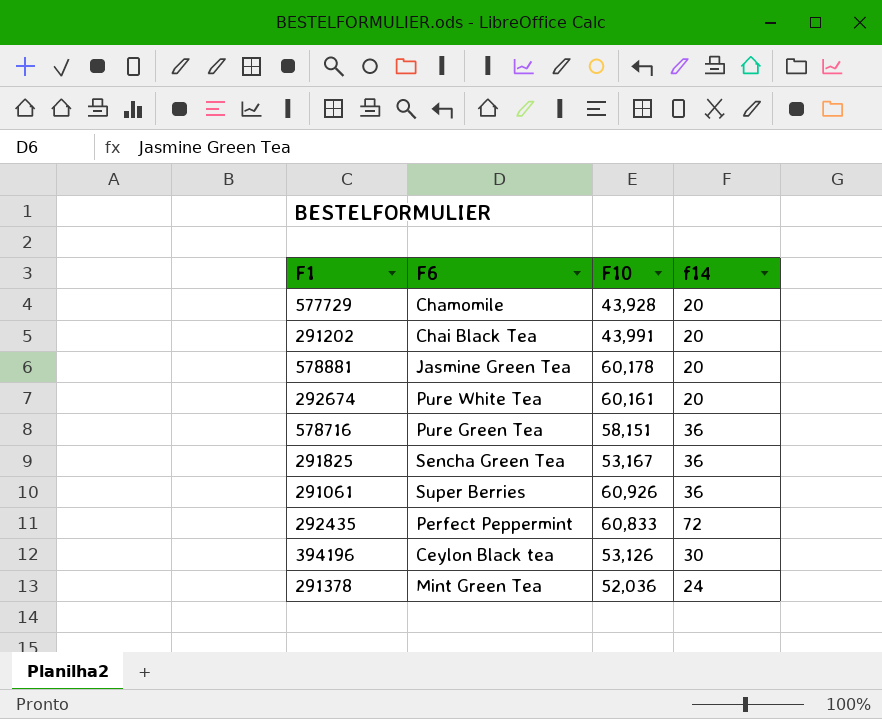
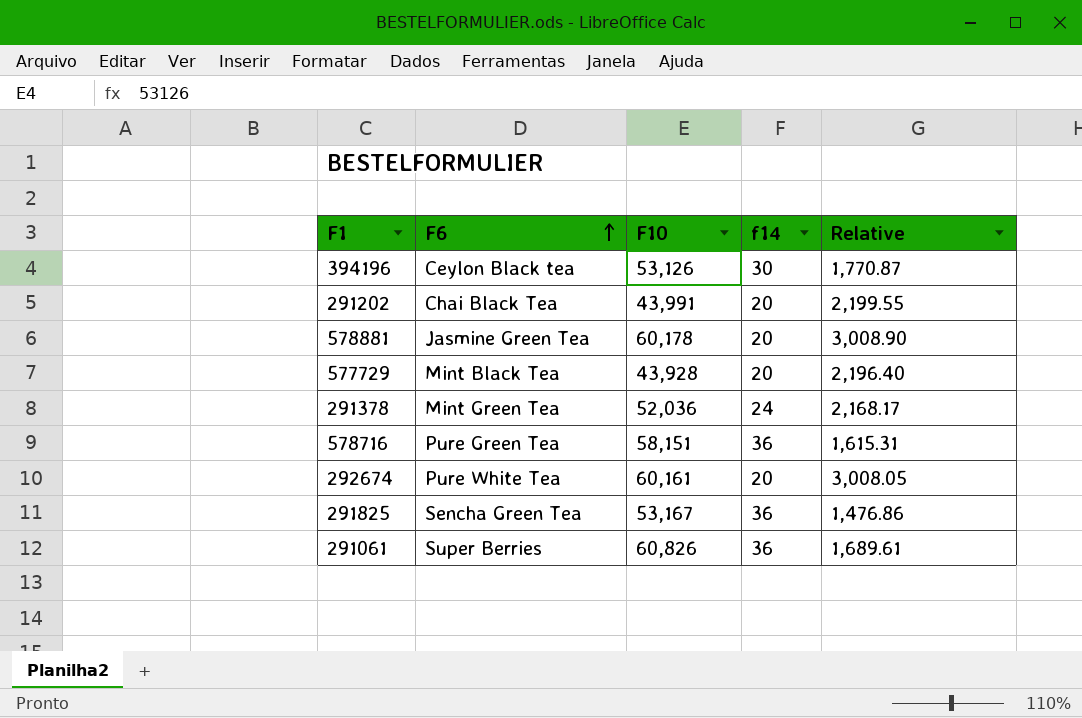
row order: none -> F6 ascending
column Relative | formula: none -> [F10] / [f14]
row 292435: Perfect Peppermint | 60,833 | 72 -> none
577729 | F6: Chamomile -> Mint Black Tea
291061 | F10: 60,926 -> 60,826

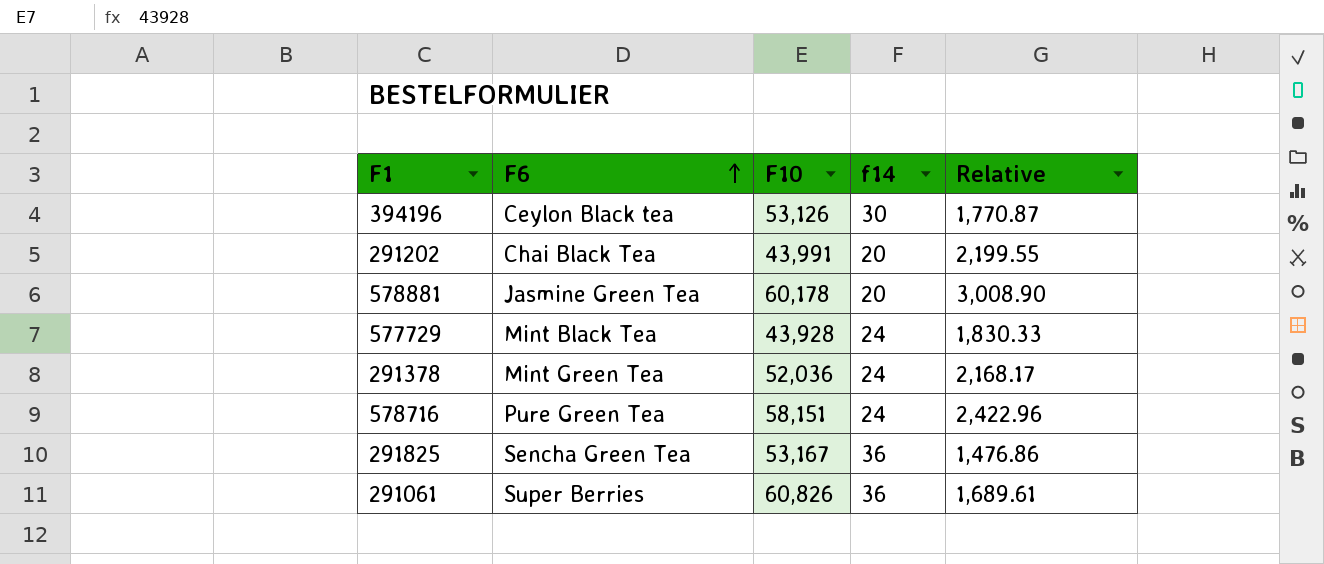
row 292674: Pure White Tea | 60,161 | 20 | 3,008.05 -> none
577729 | f14: 20 -> 24
577729 | Relative: 2,196.40 -> 1,830.33
578716 | f14: 36 -> 24
578716 | Relative: 1,615.31 -> 2,422.96

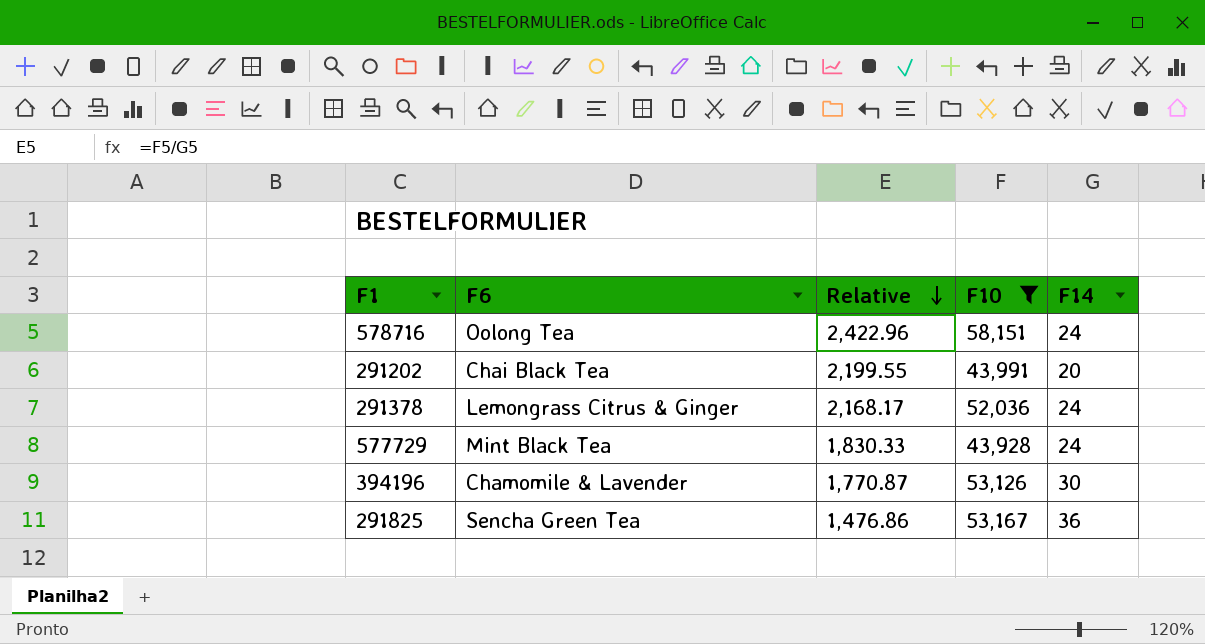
filter: none -> F10 <= 58,151
row order: F6 ascending -> Relative descending
column Relative | position: 5 -> 3
column name: f14 -> F14
578716 | F6: Pure Green Tea -> Oolong Tea
291378 | F6: Mint Green Tea -> Lemongrass Citrus & Ginger
394196 | F6: Ceylon Black tea -> Chamomile & Lavender

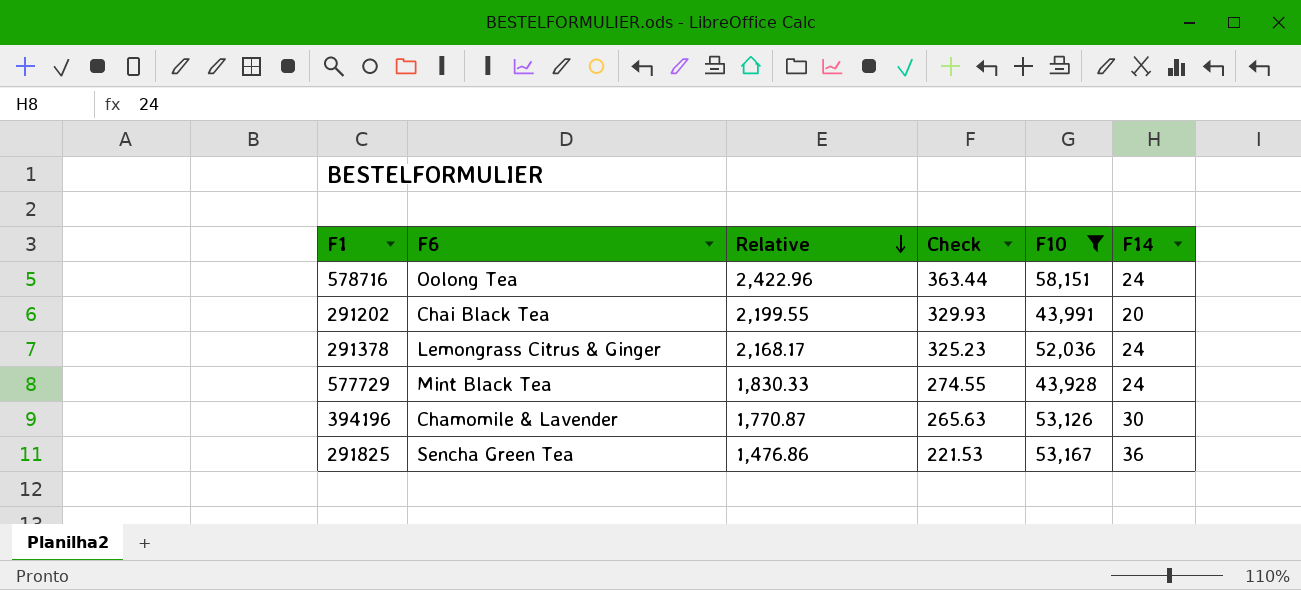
column Check | formula: none -> [Relative] * 0.15

